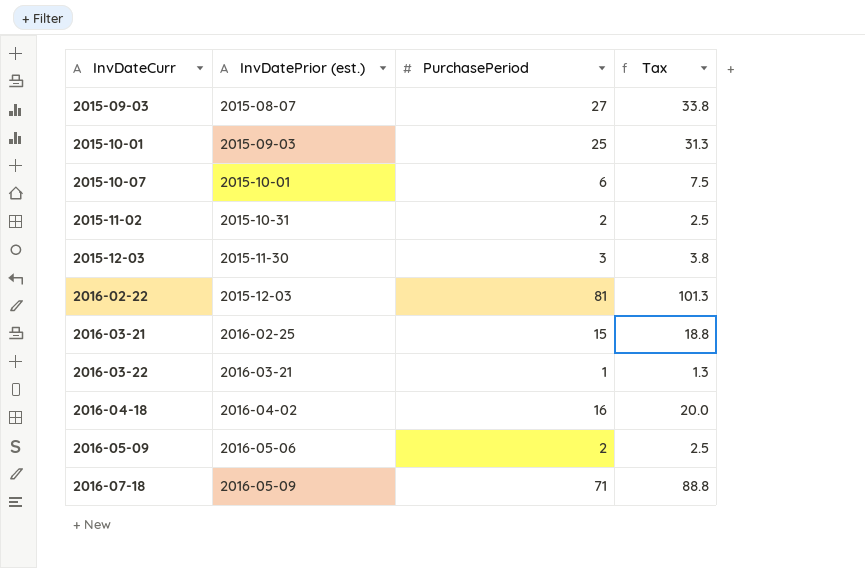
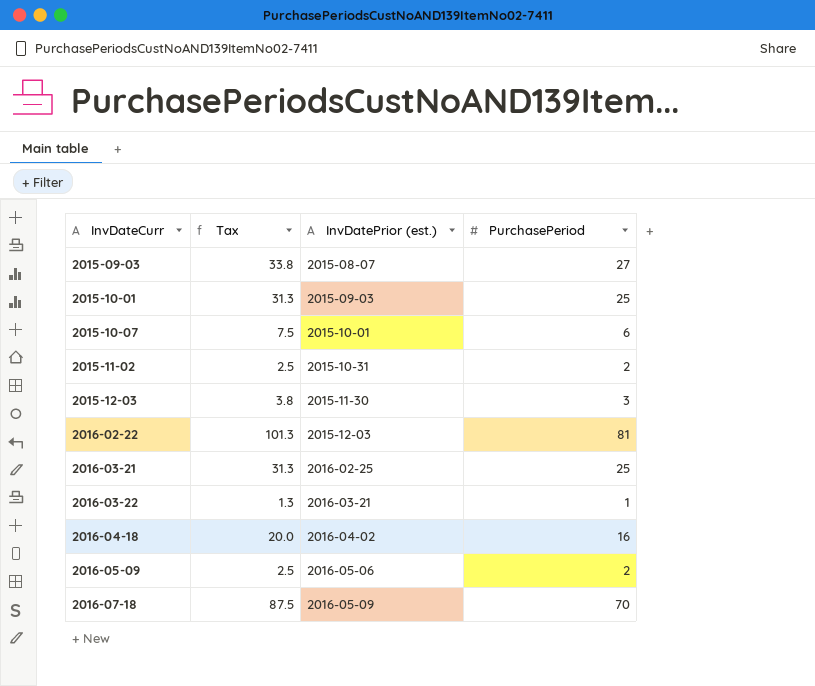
column Tax | position: 4 -> 2
2016-03-21 | Tax: 18.8 -> 31.3
2016-03-21 | PurchasePeriod: 15 -> 25
2016-07-18 | Tax: 88.8 -> 87.5
2016-07-18 | PurchasePeriod: 71 -> 70

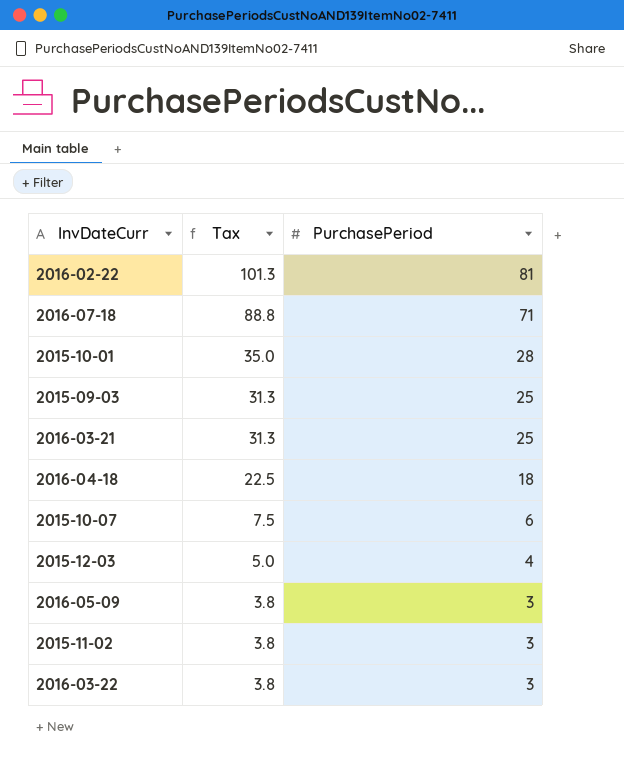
row order: InvDateCurr ascending -> Tax descending
column InvDatePrior (est.) | position: 3 -> none
2016-07-18 | Tax: 87.5 -> 88.8
2016-07-18 | PurchasePeriod: 70 -> 71
2015-10-01 | Tax: 31.3 -> 35.0
2015-10-01 | PurchasePeriod: 25 -> 28
2015-09-03 | Tax: 33.8 -> 31.3
2015-09-03 | PurchasePeriod: 27 -> 25
2016-04-18 | Tax: 20.0 -> 22.5
2016-04-18 | PurchasePeriod: 16 -> 18
2015-12-03 | Tax: 3.8 -> 5.0
2015-12-03 | PurchasePeriod: 3 -> 4
2016-05-09 | Tax: 2.5 -> 3.8
2016-05-09 | PurchasePeriod: 2 -> 3
2015-11-02 | Tax: 2.5 -> 3.8
2015-11-02 | PurchasePeriod: 2 -> 3
2016-03-22 | Tax: 1.3 -> 3.8
2016-03-22 | PurchasePeriod: 1 -> 3

